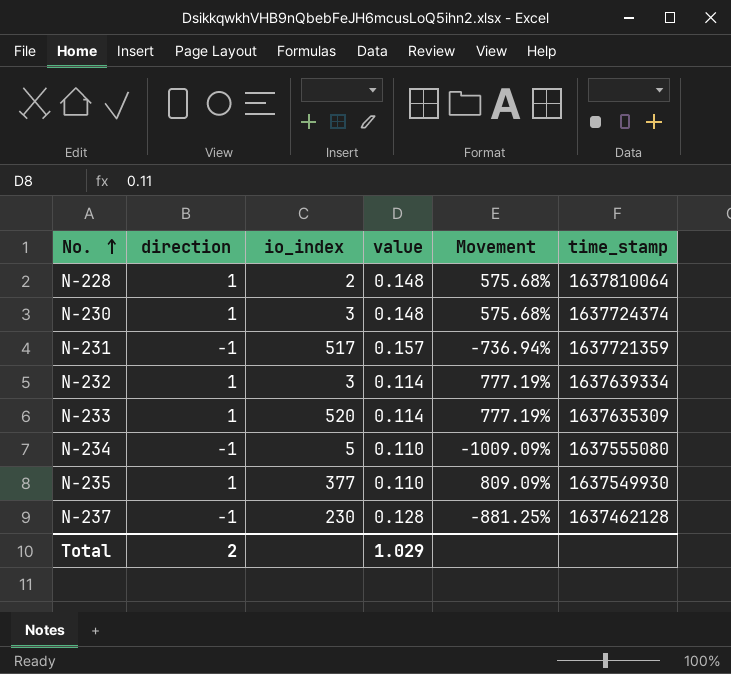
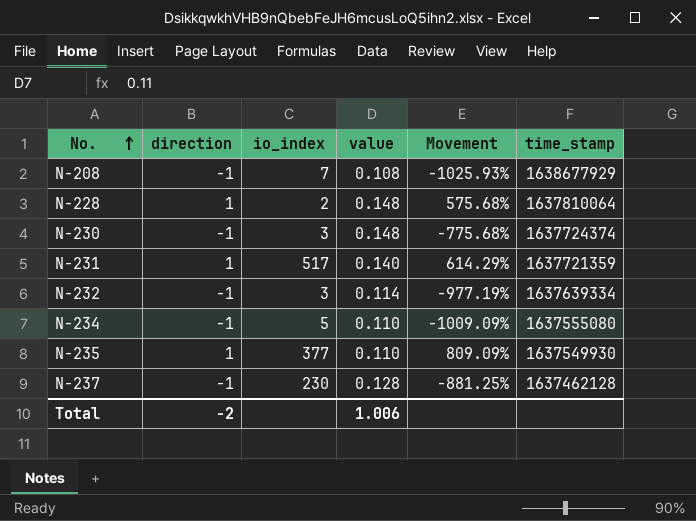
row N-233: 1 | 520 | 0.114 | 777.19% | 1637635309 -> none
row N-208: none -> -1 | 7 | 0.108 | -1025.93% | 1638677929
N-230 | direction: 1 -> -1
N-230 | Movement: 575.68% -> -775.68%
N-231 | direction: -1 -> 1
N-231 | value: 0.157 -> 0.140
N-231 | Movement: -736.94% -> 614.29%
N-232 | direction: 1 -> -1
N-232 | Movement: 777.19% -> -977.19%
Total | direction: 2 -> -2
Total | value: 1.029 -> 1.006

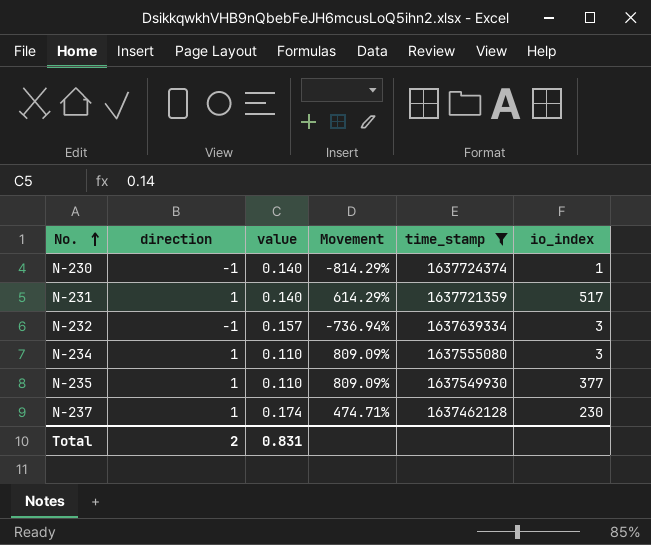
filter: none -> time_stamp <= 1637724374
column io_index | position: 3 -> 6
N-230 | value: 0.148 -> 0.140
N-230 | Movement: -775.68% -> -814.29%
N-230 | io_index: 3 -> 1
N-232 | value: 0.114 -> 0.157
N-232 | Movement: -977.19% -> -736.94%
N-234 | direction: -1 -> 1
N-234 | Movement: -1009.09% -> 809.09%
N-234 | io_index: 5 -> 3
N-237 | direction: -1 -> 1
N-237 | value: 0.128 -> 0.174
N-237 | Movement: -881.25% -> 474.71%
Total | direction: -2 -> 2
Total | value: 1.006 -> 0.831

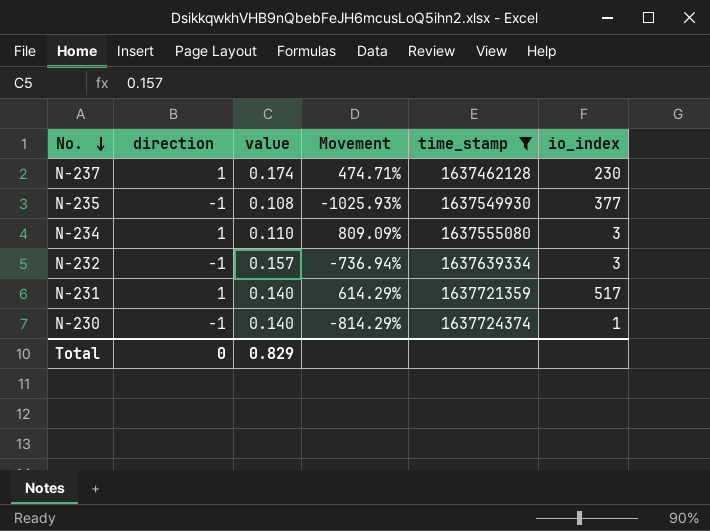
row order: No. ascending -> No. descending
N-235 | direction: 1 -> -1
N-235 | value: 0.110 -> 0.108
N-235 | Movement: 809.09% -> -1025.93%
Total | direction: 2 -> 0
Total | value: 0.831 -> 0.829

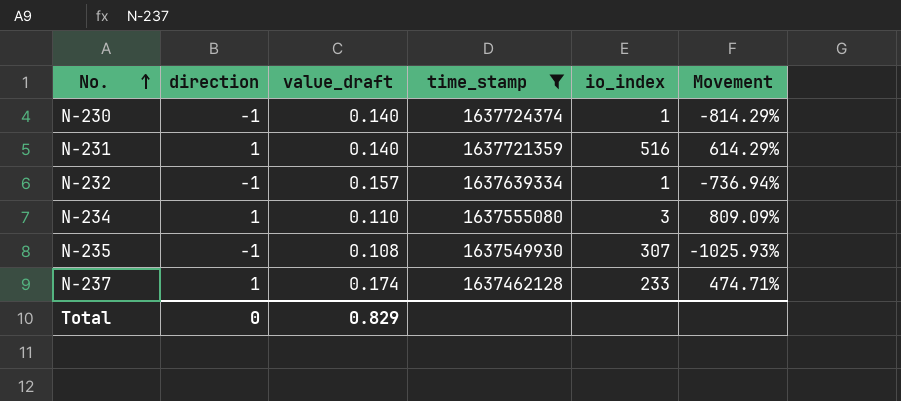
row order: No. descending -> No. ascending
column name: value -> value_draft
column Movement | position: 4 -> 6
N-231 | io_index: 517 -> 516
N-232 | io_index: 3 -> 1
N-235 | io_index: 377 -> 307
N-237 | io_index: 230 -> 233

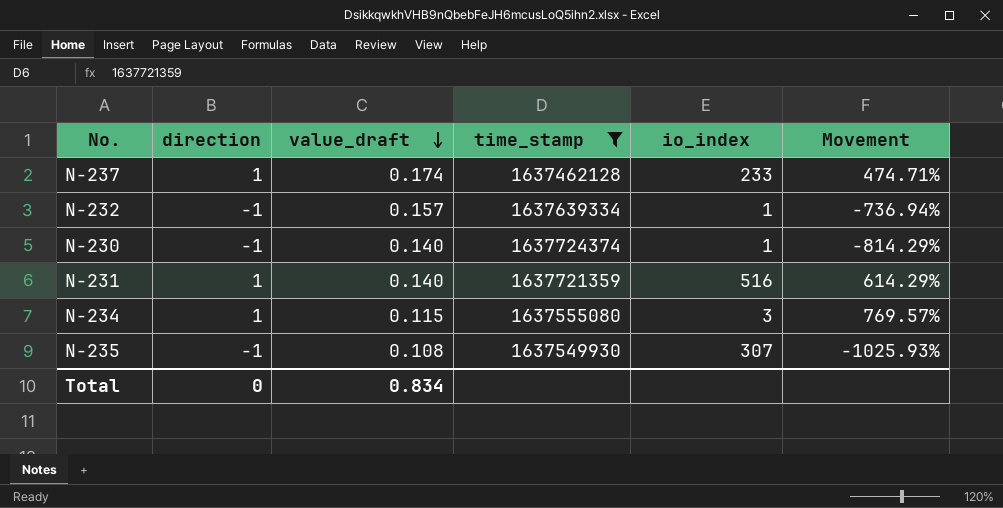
row order: No. ascending -> value_draft descending
N-234 | value_draft: 0.110 -> 0.115
N-234 | Movement: 809.09% -> 769.57%
Total | value_draft: 0.829 -> 0.834

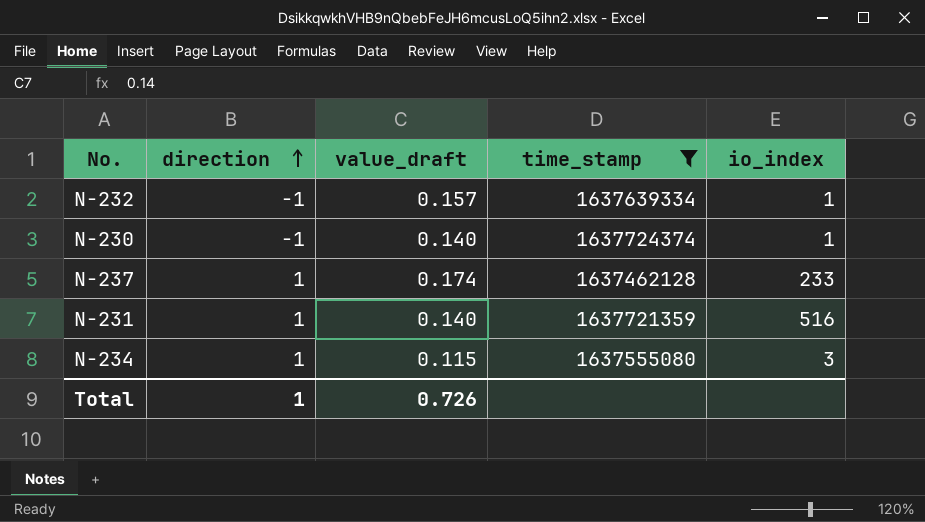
row order: value_draft descending -> direction ascending
column Movement | formula: ([direction] - [value_draft]) / [value_draft] -> none
row N-235: -1 | 0.108 | 1637549930 | 307 | -1025.93% -> none
Total | direction: 0 -> 1
Total | value_draft: 0.834 -> 0.726

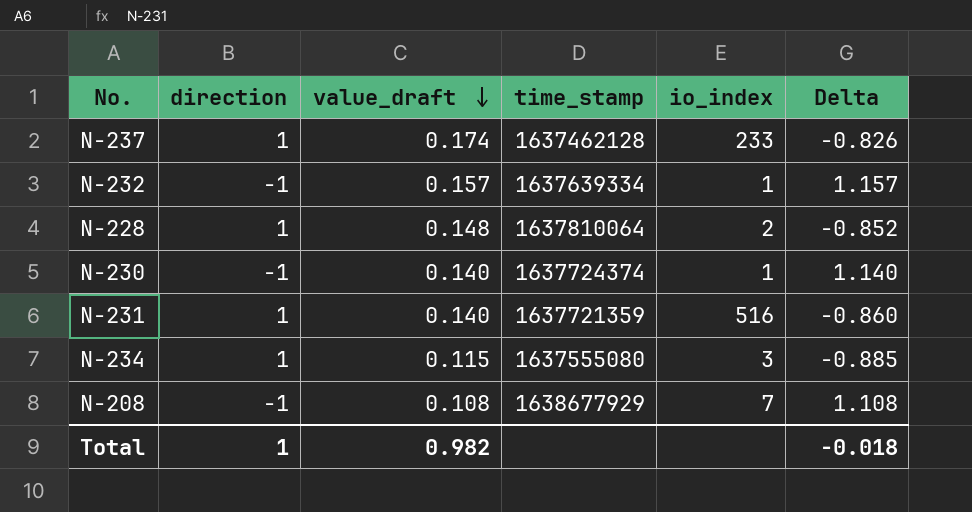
filter: time_stamp <= 1637724374 -> none
row order: direction ascending -> value_draft descending
column Delta | formula: none -> [value_draft] - [direction]
Total | value_draft: 0.726 -> 0.982

